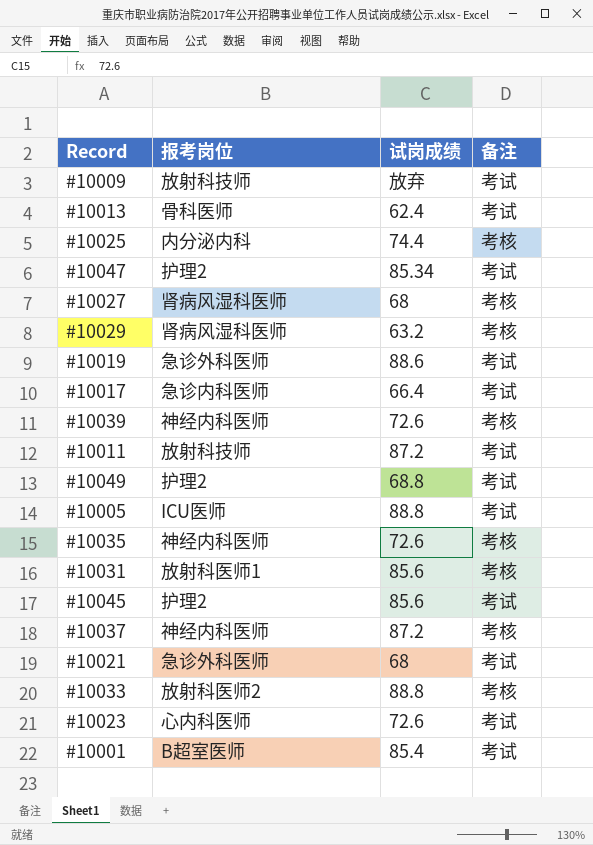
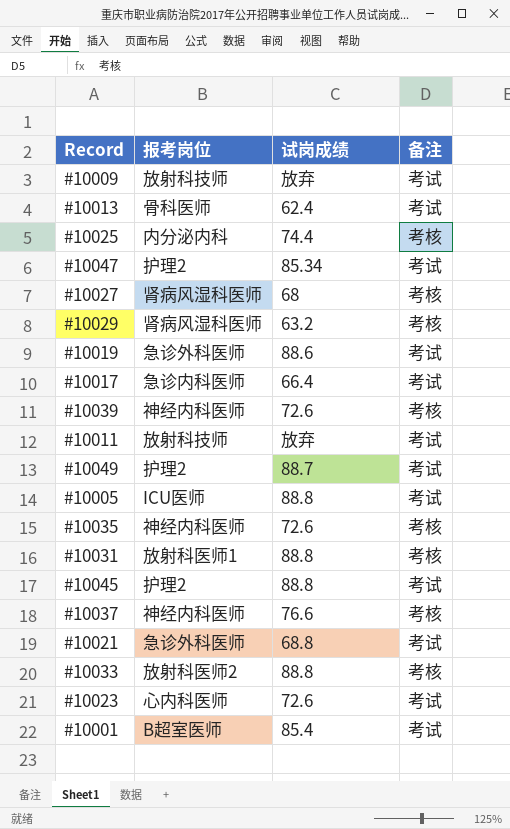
#10011 | 试岗成绩: 87.2 -> 放弃
#10049 | 试岗成绩: 68.8 -> 88.7
#10031 | 试岗成绩: 85.6 -> 88.8
#10045 | 试岗成绩: 85.6 -> 88.8
#10037 | 试岗成绩: 87.2 -> 76.6
#10021 | 试岗成绩: 68 -> 68.8

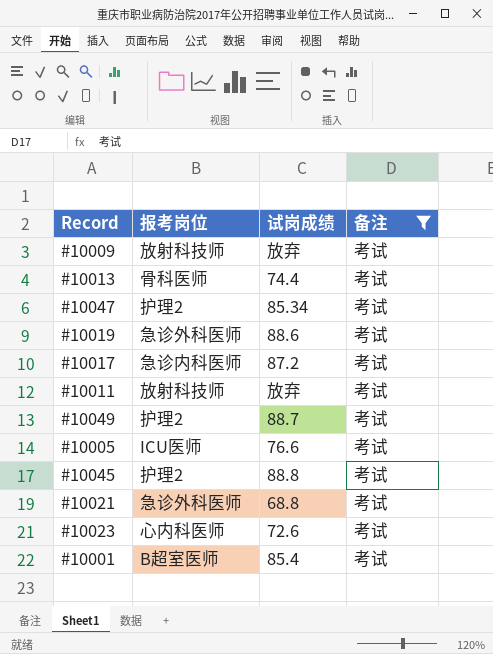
filter: none -> 备注 = 考试
#10013 | 试岗成绩: 62.4 -> 74.4
#10017 | 试岗成绩: 66.4 -> 87.2
#10005 | 试岗成绩: 88.8 -> 76.6

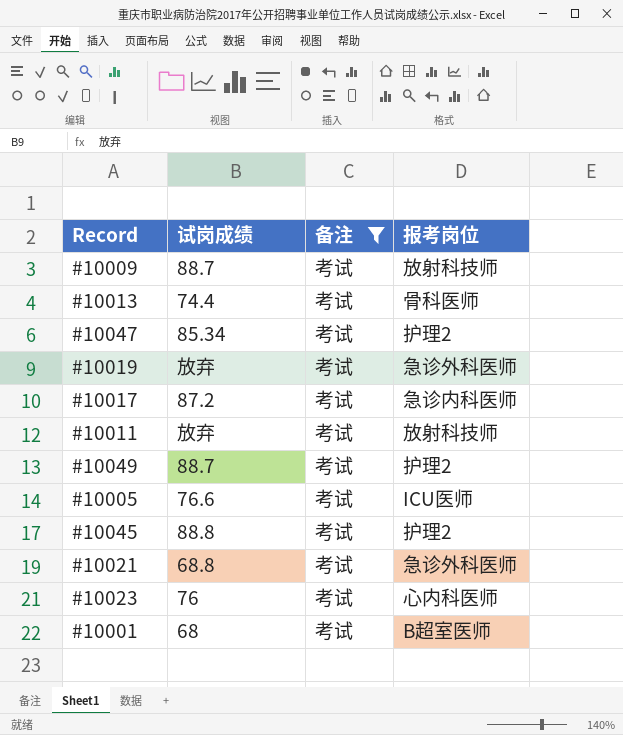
column 报考岗位 | position: 2 -> 4
#10009 | 试岗成绩: 放弃 -> 88.7
#10019 | 试岗成绩: 88.6 -> 放弃
#10023 | 试岗成绩: 72.6 -> 76
#10001 | 试岗成绩: 85.4 -> 68

